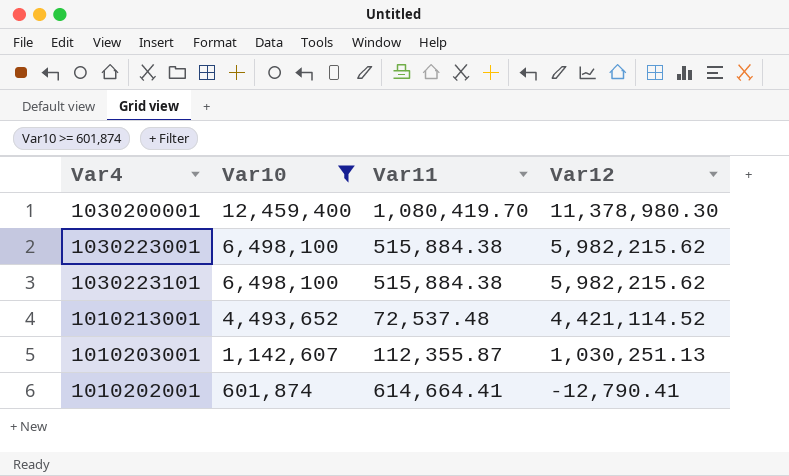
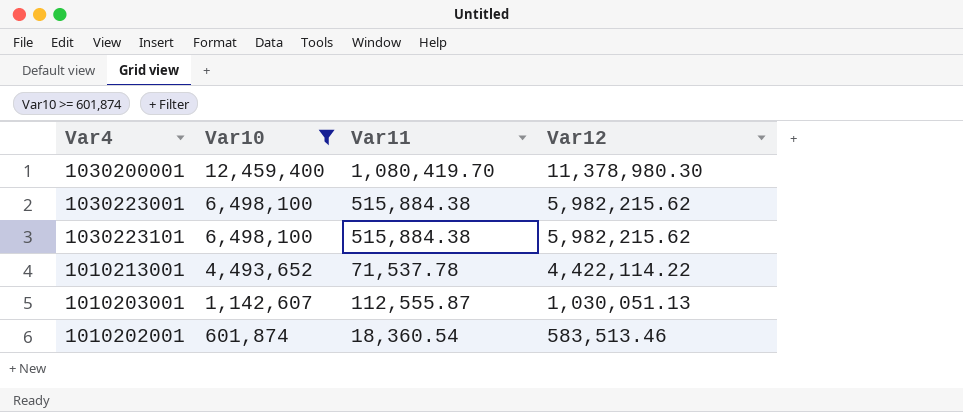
1010213001 | Var11: 72,537.48 -> 71,537.78
1010213001 | Var12: 4,421,114.52 -> 4,422,114.22
1010203001 | Var11: 112,355.87 -> 112,555.87
1010203001 | Var12: 1,030,251.13 -> 1,030,051.13
1010202001 | Var11: 614,664.41 -> 18,360.54
1010202001 | Var12: -12,790.41 -> 583,513.46

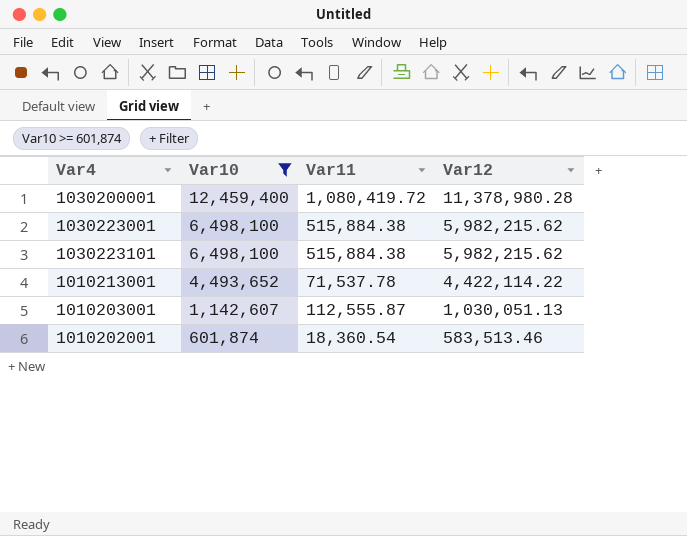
1030200001 | Var11: 1,080,419.70 -> 1,080,419.72
1030200001 | Var12: 11,378,980.30 -> 11,378,980.28

